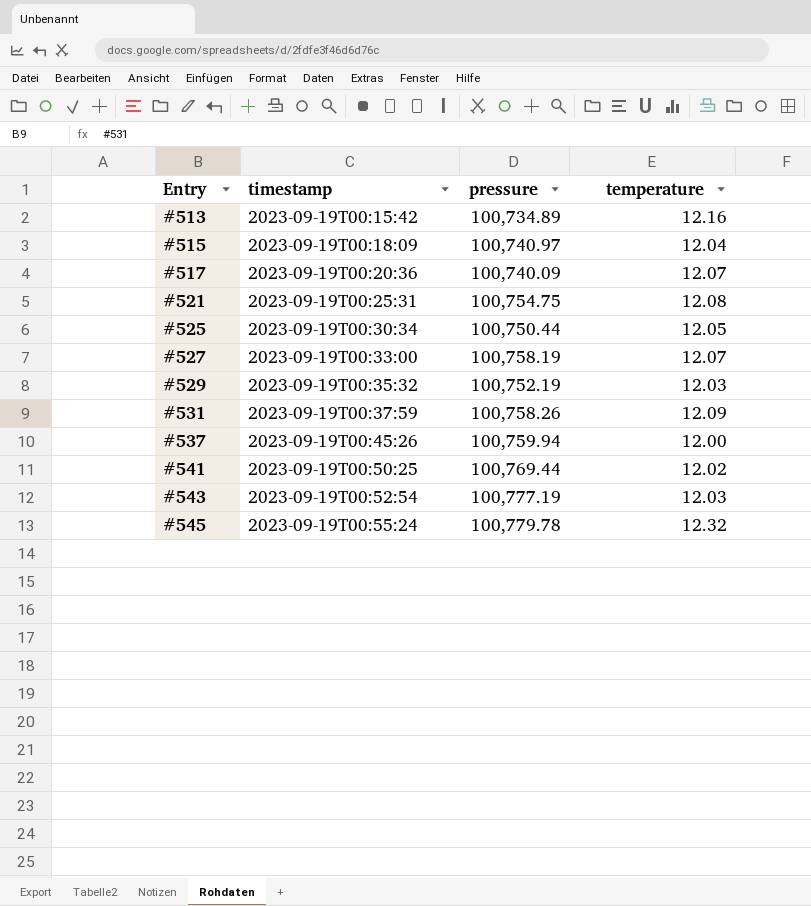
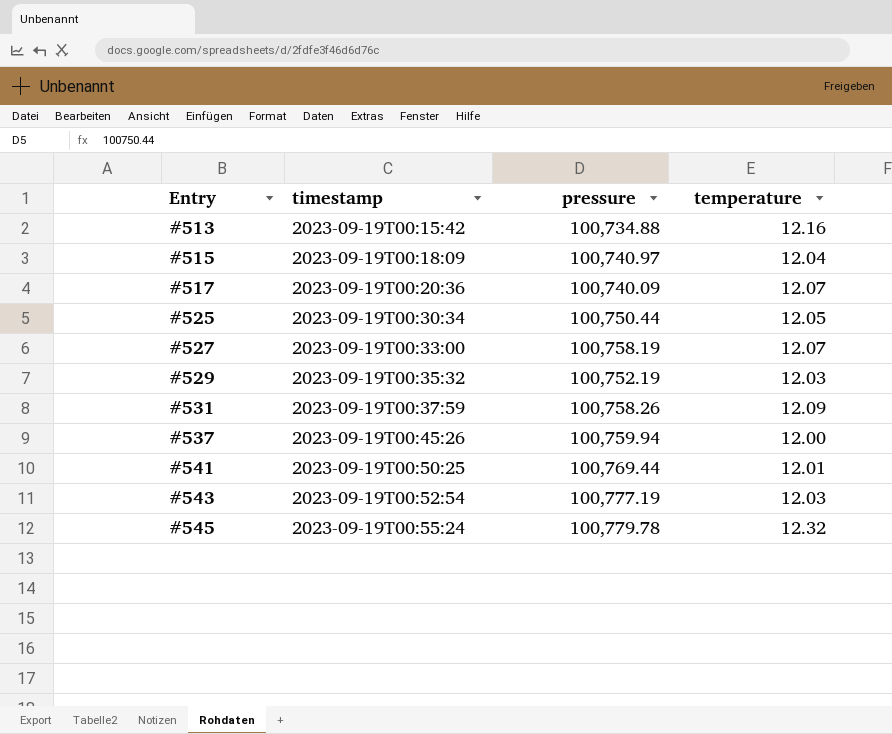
row #521: 2023-09-19T00:25:31 | 100,754.75 | 12.08 -> none
#513 | pressure: 100,734.89 -> 100,734.88
#541 | temperature: 12.02 -> 12.01

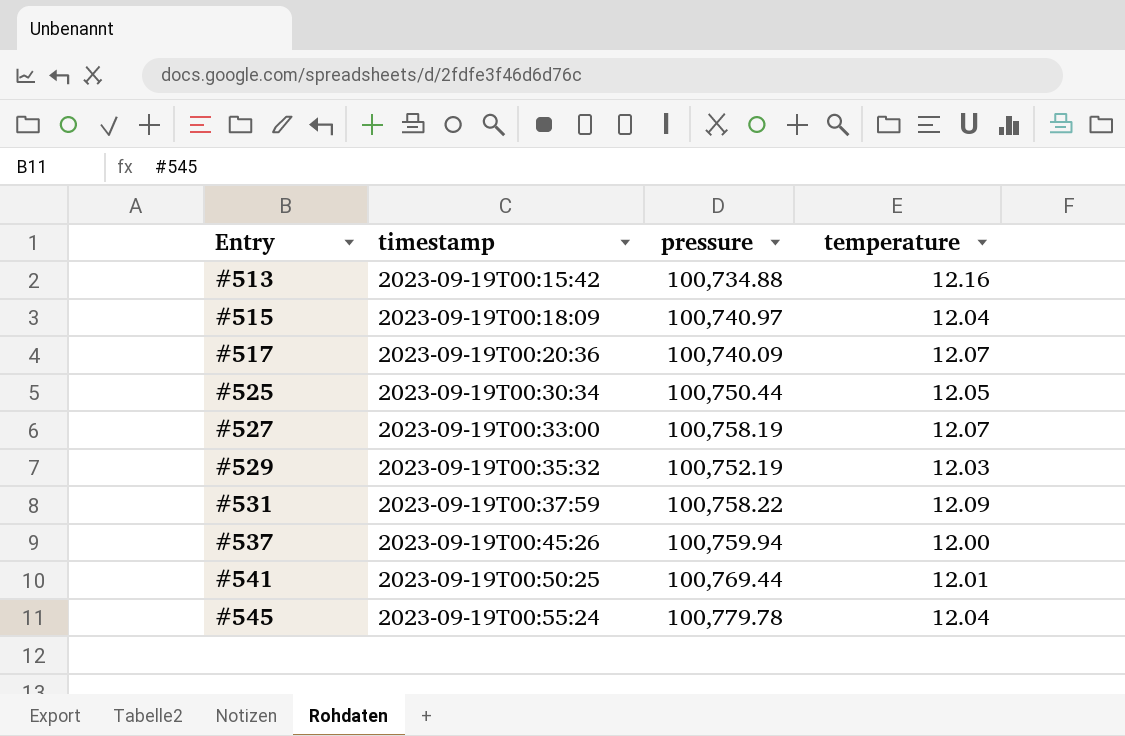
row #543: 2023-09-19T00:52:54 | 100,777.19 | 12.03 -> none
#531 | pressure: 100,758.26 -> 100,758.22
#545 | temperature: 12.32 -> 12.04

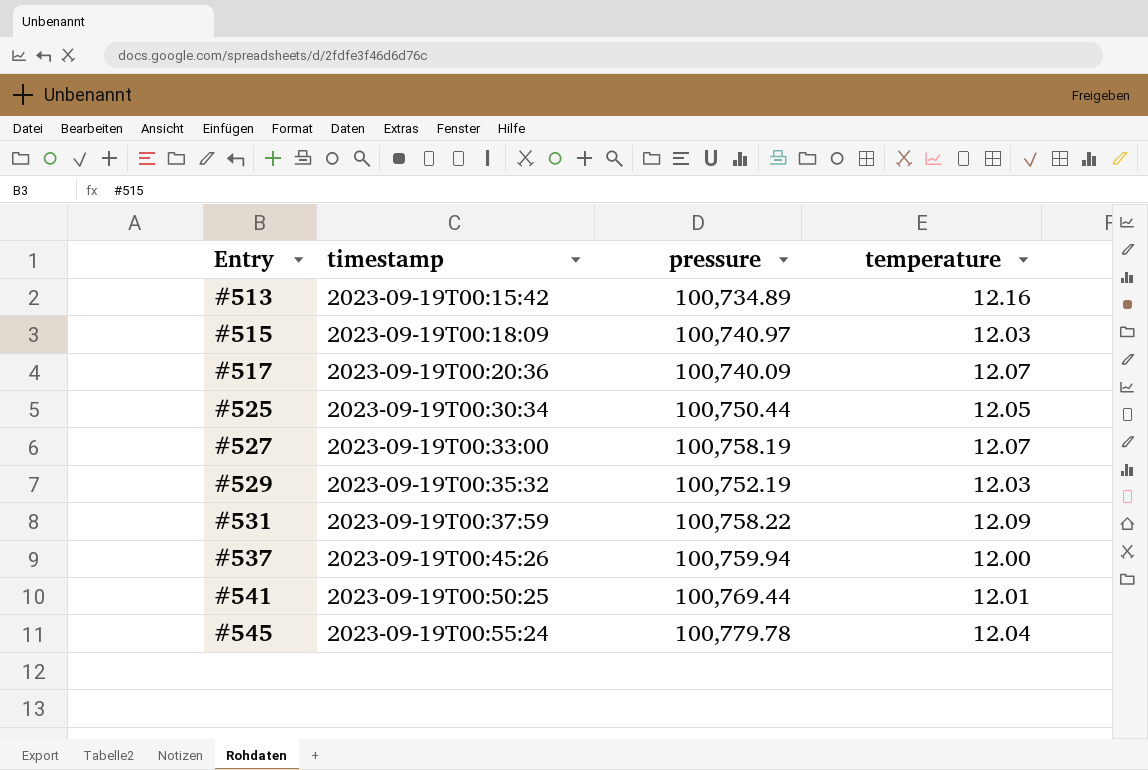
#513 | pressure: 100,734.88 -> 100,734.89
#515 | temperature: 12.04 -> 12.03

